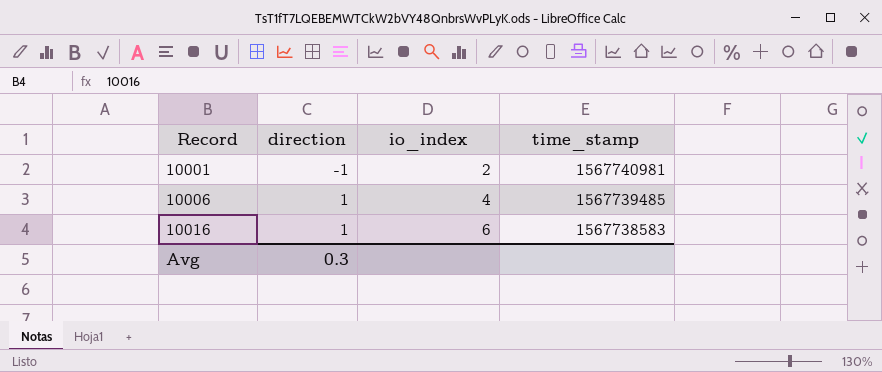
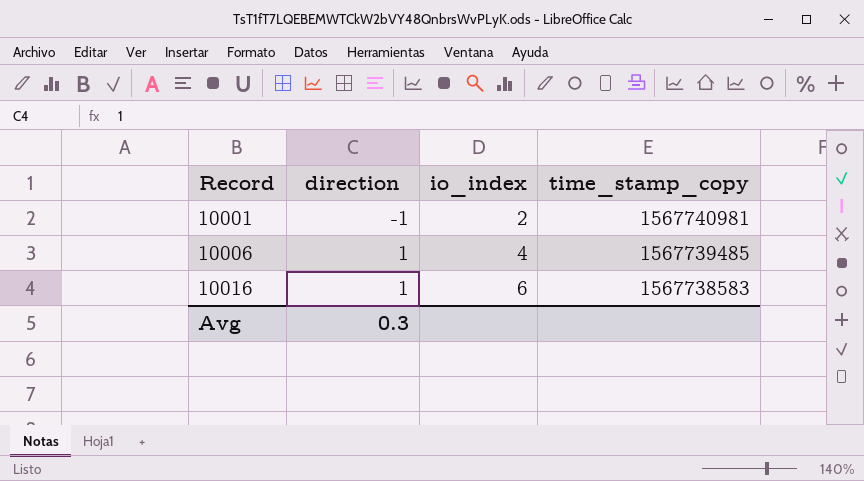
column name: time_stamp -> time_stamp_copy

